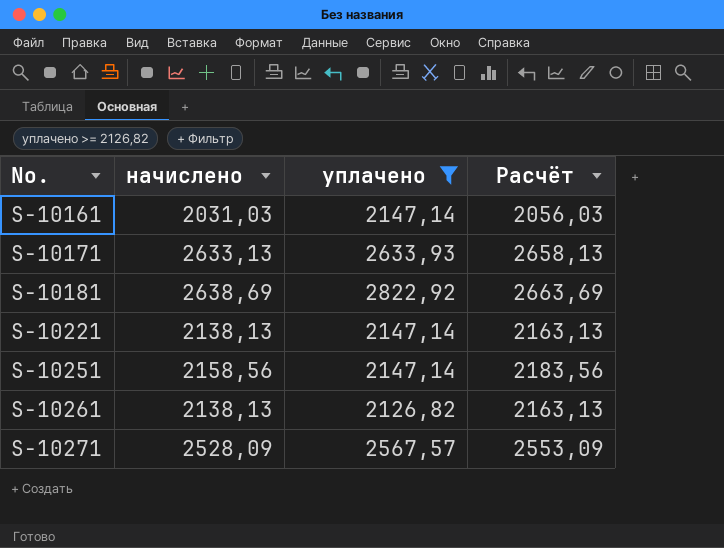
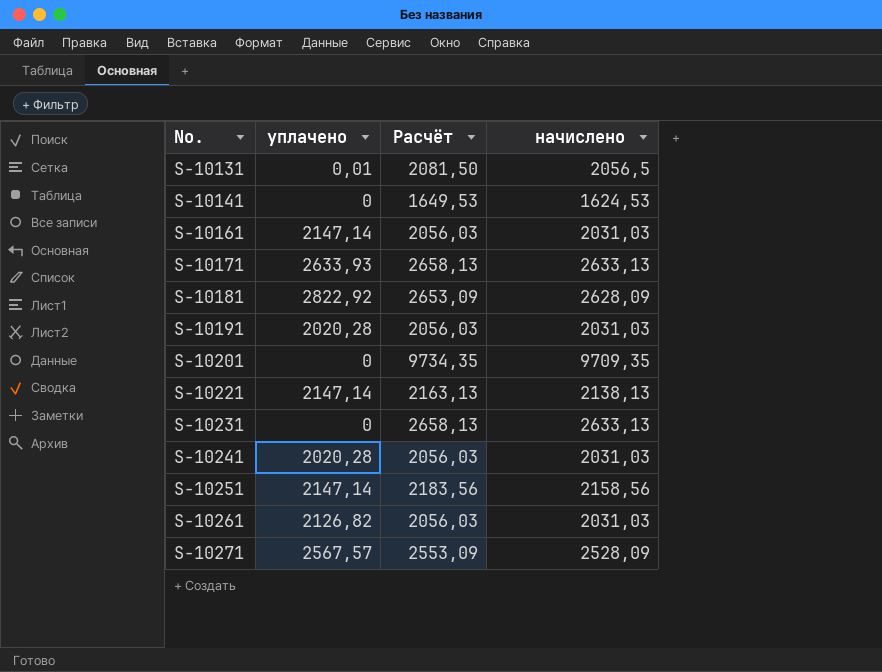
filter: уплачено >= 2126,82 -> none
column начислено | position: 2 -> 4
S-10181 | Расчёт: 2663,69 -> 2653,09
S-10181 | начислено: 2638,69 -> 2628,09
S-10261 | Расчёт: 2163,13 -> 2056,03
S-10261 | начислено: 2138,13 -> 2031,03

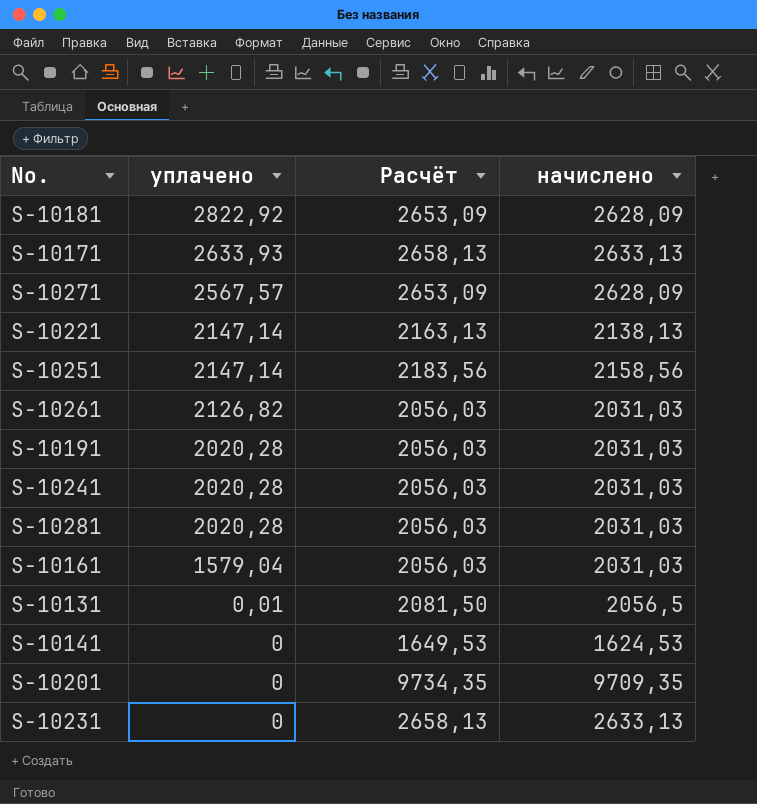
row order: No. ascending -> уплачено descending
S-10271 | Расчёт: 2553,09 -> 2653,09
S-10271 | начислено: 2528,09 -> 2628,09
row S-10281: none -> 2020,28 | 2056,03 | 2031,03
S-10161 | уплачено: 2147,14 -> 1579,04

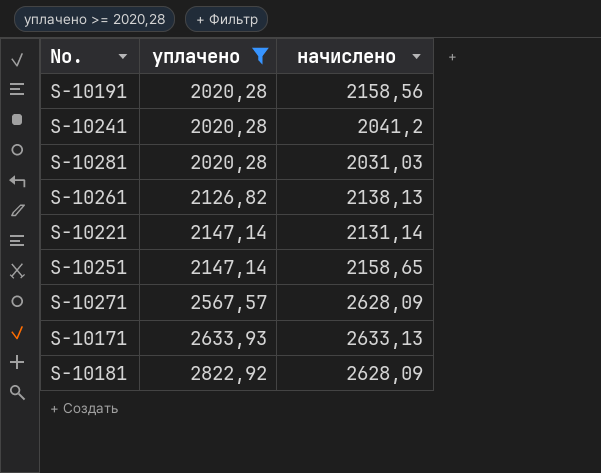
filter: none -> уплачено >= 2020,28
row order: уплачено descending -> уплачено ascending
column Расчёт | formula: [начислено] + 25 -> none
S-10191 | начислено: 2031,03 -> 2158,56
S-10241 | начислено: 2031,03 -> 2041,2
S-10261 | начислено: 2031,03 -> 2138,13
S-10221 | начислено: 2138,13 -> 2131,14
S-10251 | начислено: 2158,56 -> 2158,65

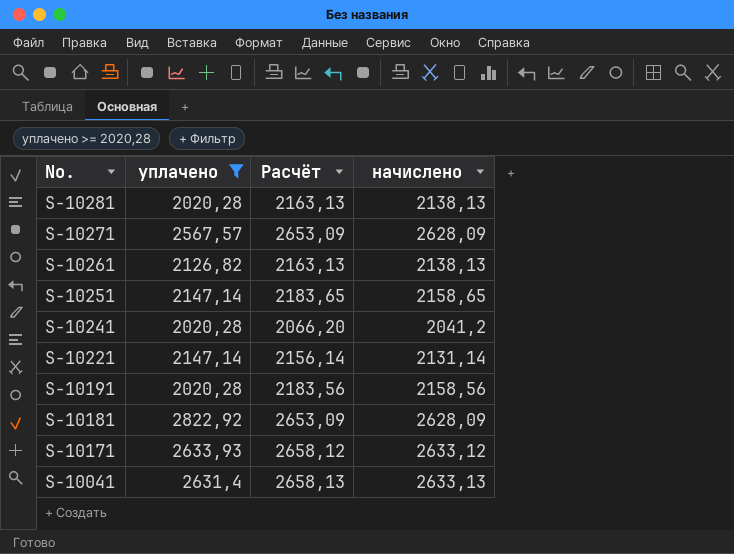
row order: уплачено ascending -> No. descending
column Расчёт | formula: none -> [начислено] + 25
S-10281 | начислено: 2031,03 -> 2138,13
S-10171 | начислено: 2633,13 -> 2633,12
row S-10041: none -> 2631,4 | 2658,13 | 2633,13

